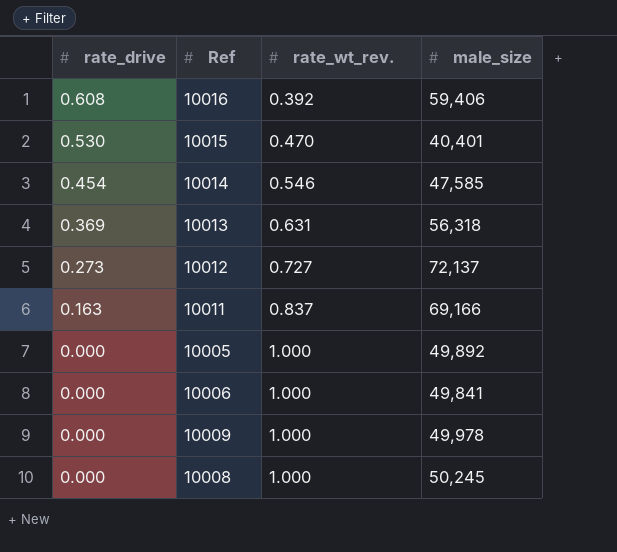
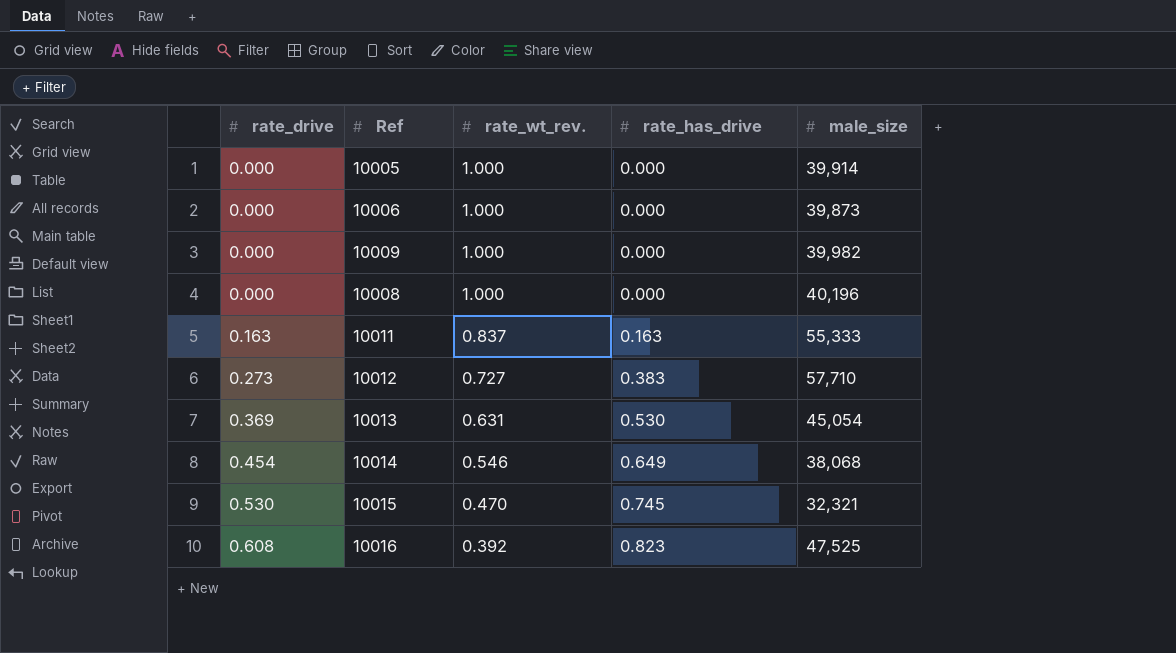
row order: rate_drive descending -> rate_drive ascending
column rate_has_drive | position: none -> 4
10005 | male_size: 49,892 -> 39,914
10006 | male_size: 49,841 -> 39,873
10009 | male_size: 49,978 -> 39,982
10008 | male_size: 50,245 -> 40,196
10011 | male_size: 69,166 -> 55,333
10012 | male_size: 72,137 -> 57,710
10013 | male_size: 56,318 -> 45,054
10014 | male_size: 47,585 -> 38,068
10015 | male_size: 40,401 -> 32,321
10016 | male_size: 59,406 -> 47,525

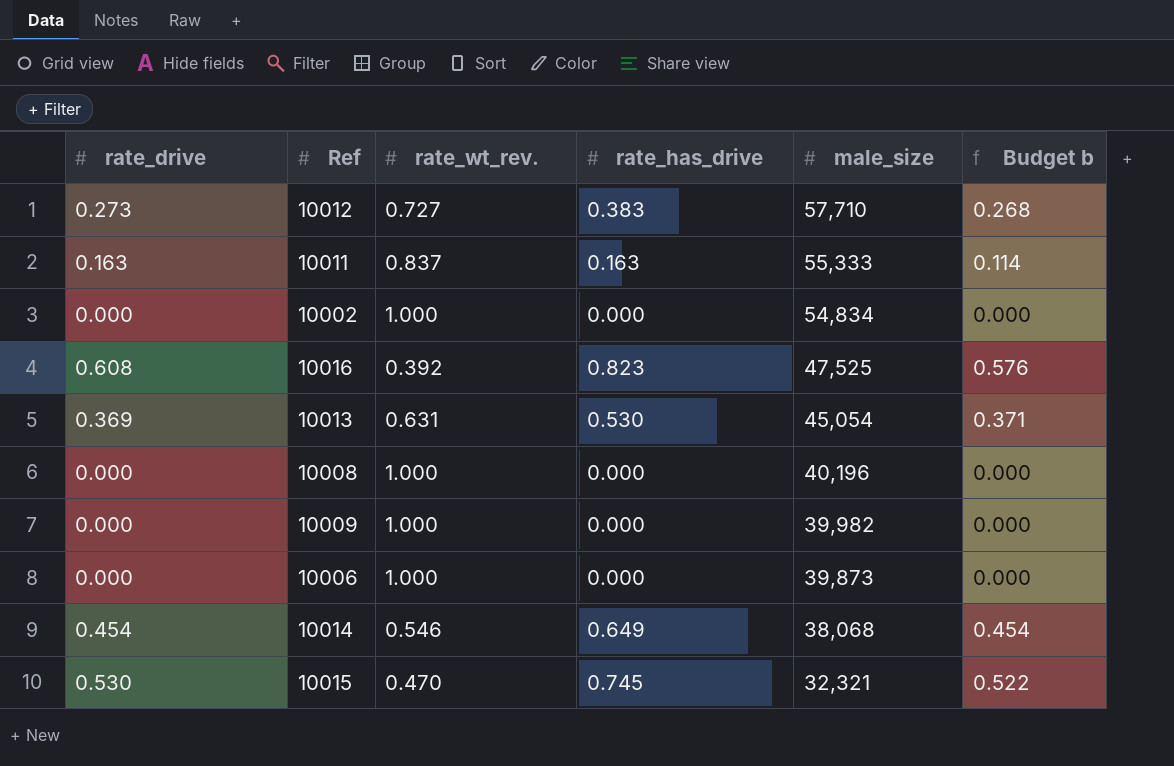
row order: rate_drive ascending -> male_size descending
column Budget b | formula: none -> [rate_has_drive] * 0.7
row 10005: 0.000 | 1.000 | 0.000 | 39,914 -> none
row 10002: none -> 0.000 | 1.000 | 0.000 | 54,834 | 0.000

